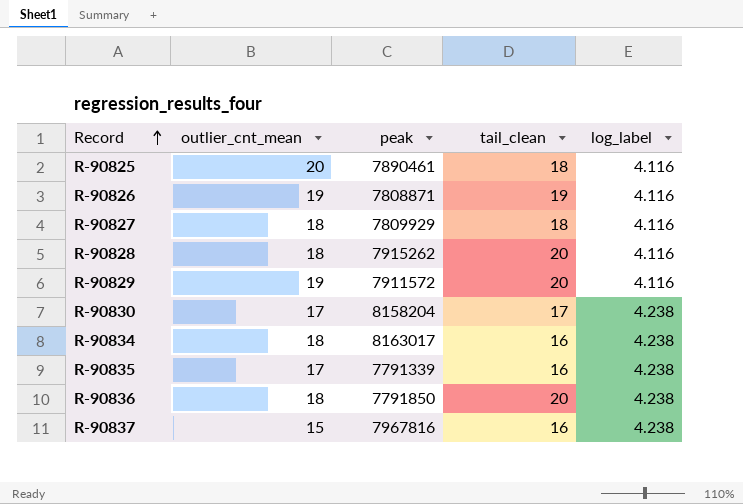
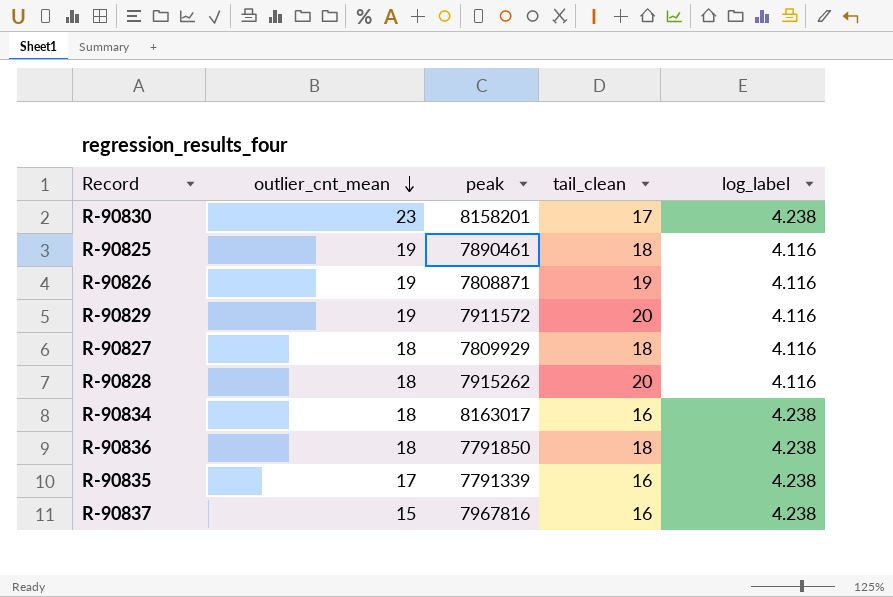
row order: Record ascending -> outlier_cnt_mean descending
R-90830 | outlier_cnt_mean: 17 -> 23
R-90830 | peak: 8158204 -> 8158201
R-90825 | outlier_cnt_mean: 20 -> 19
R-90836 | tail_clean: 20 -> 18

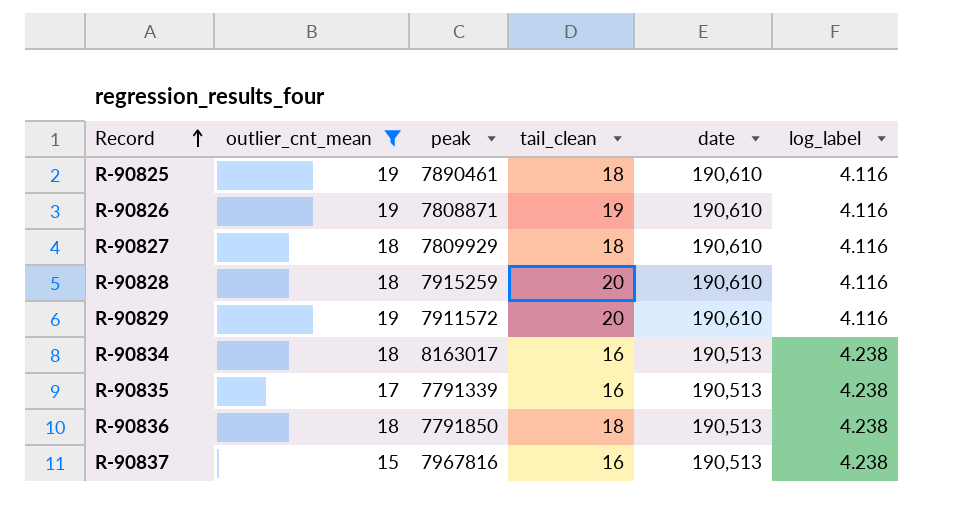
filter: none -> outlier_cnt_mean != 23
row order: outlier_cnt_mean descending -> Record ascending
column date | position: none -> 5
R-90828 | peak: 7915262 -> 7915259

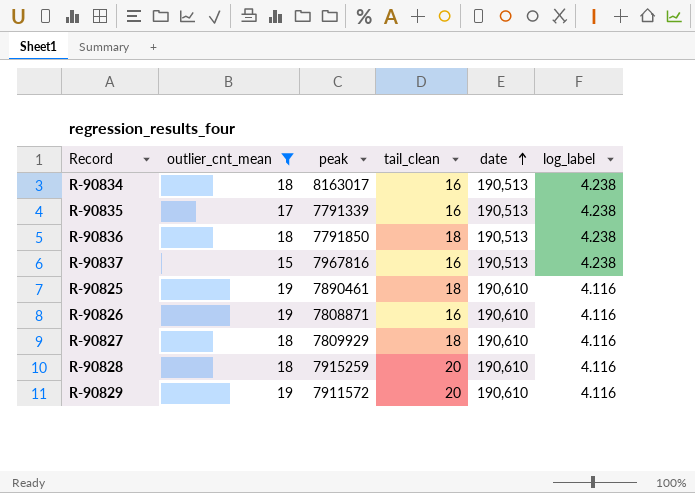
row order: Record ascending -> date ascending
R-90826 | tail_clean: 19 -> 16

